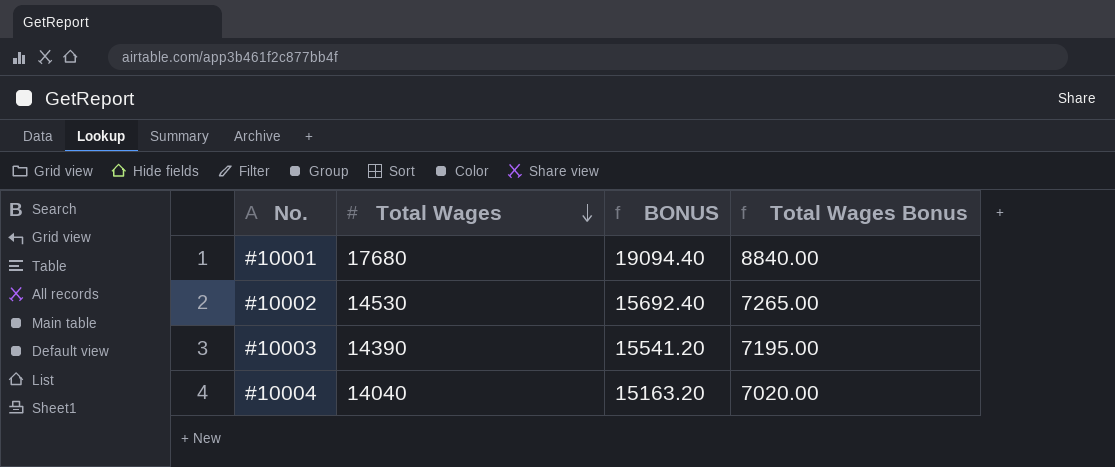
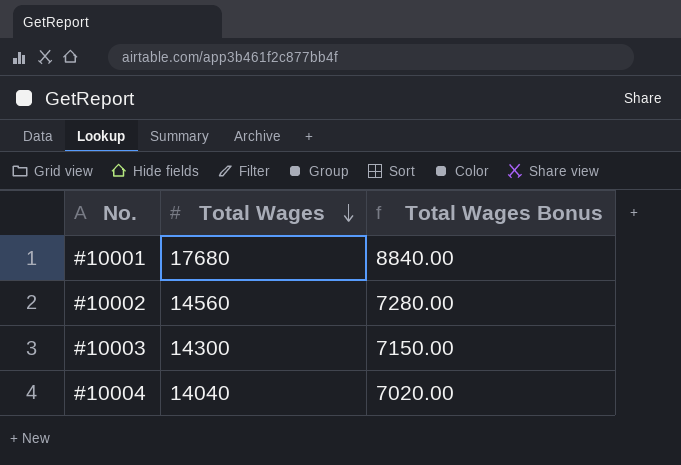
column BONUS | formula: [Total Wages] * 1.08 -> none
#10002 | Total Wages: 14530 -> 14560
#10002 | Total Wages Bonus: 7265.00 -> 7280.00
#10003 | Total Wages: 14390 -> 14300
#10003 | Total Wages Bonus: 7195.00 -> 7150.00

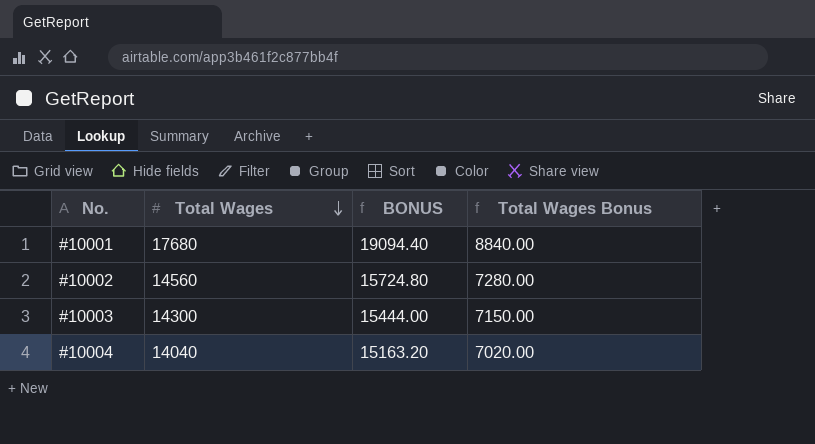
column BONUS | formula: none -> [Total Wages] * 1.08

